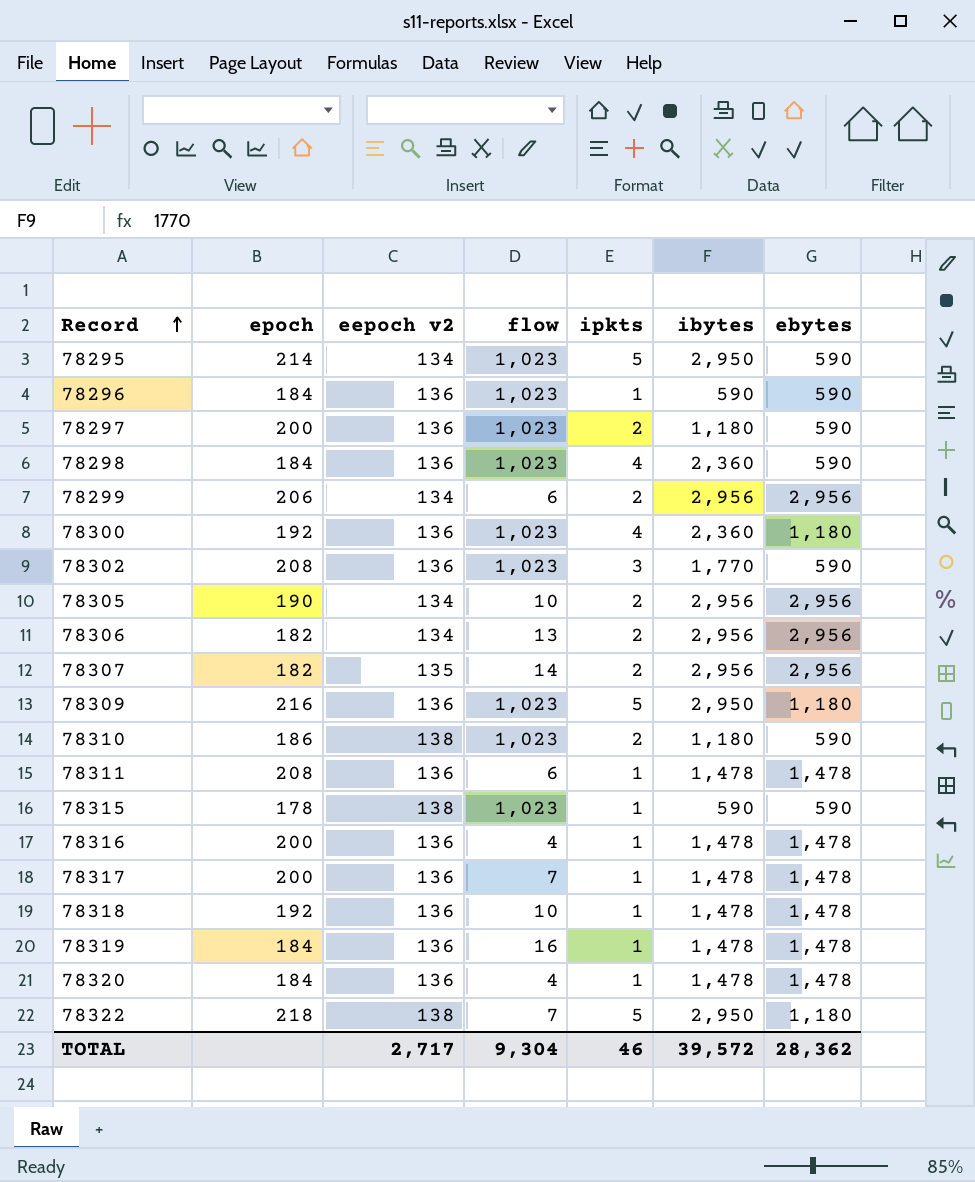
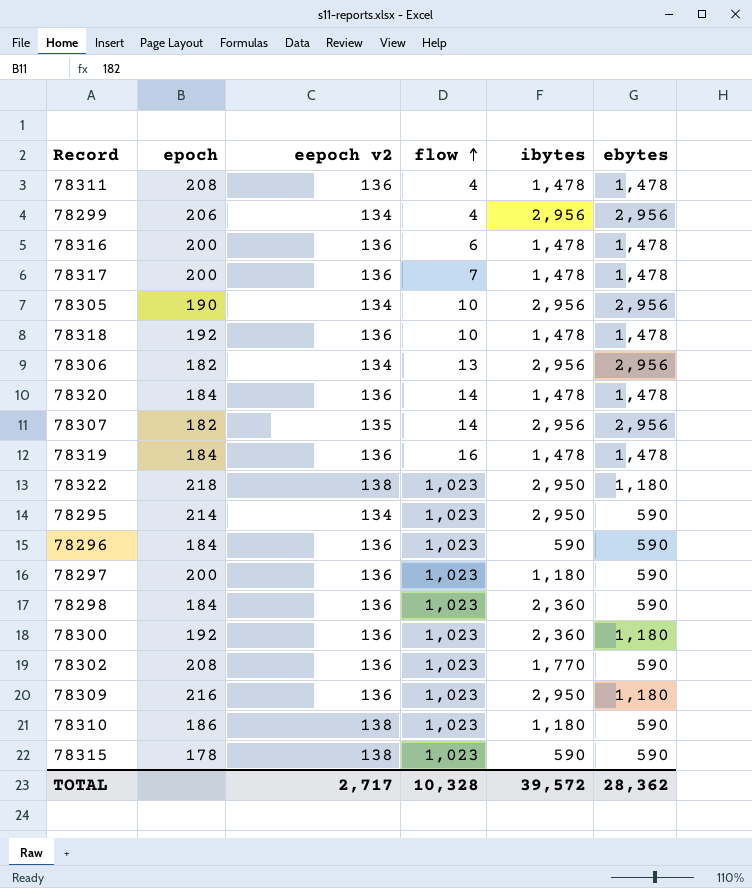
row order: Record ascending -> flow ascending
column ipkts | position: 5 -> none
78311 | flow: 6 -> 4
78299 | flow: 6 -> 4
78316 | flow: 4 -> 6
78320 | flow: 4 -> 14
78322 | flow: 7 -> 1,023
TOTAL | flow: 9,304 -> 10,328

